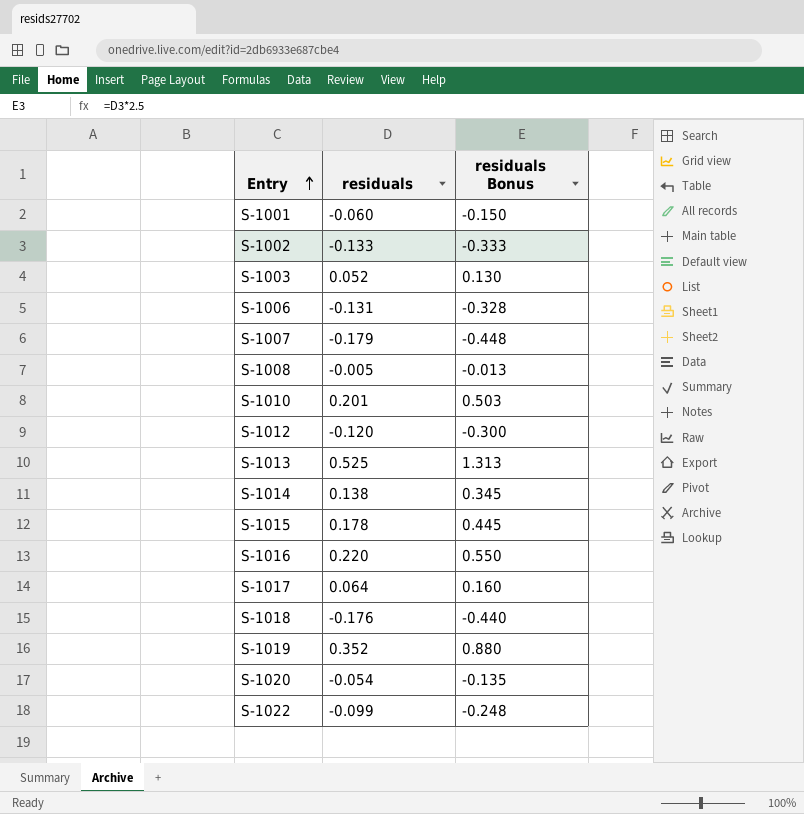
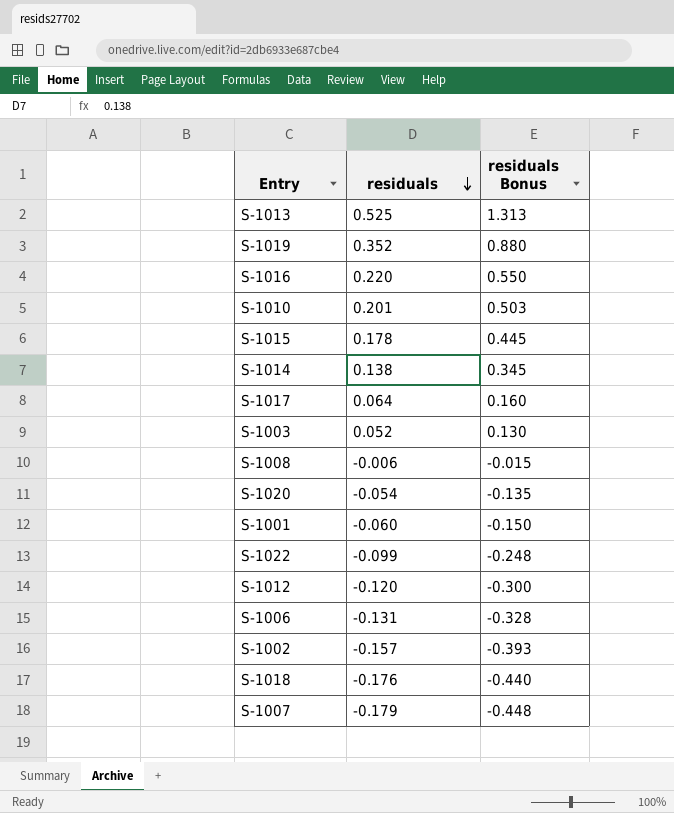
row order: Entry ascending -> residuals descending
S-1008 | residuals: -0.005 -> -0.006
S-1008 | residuals Bonus: -0.013 -> -0.015
S-1002 | residuals: -0.133 -> -0.157
S-1002 | residuals Bonus: -0.333 -> -0.393

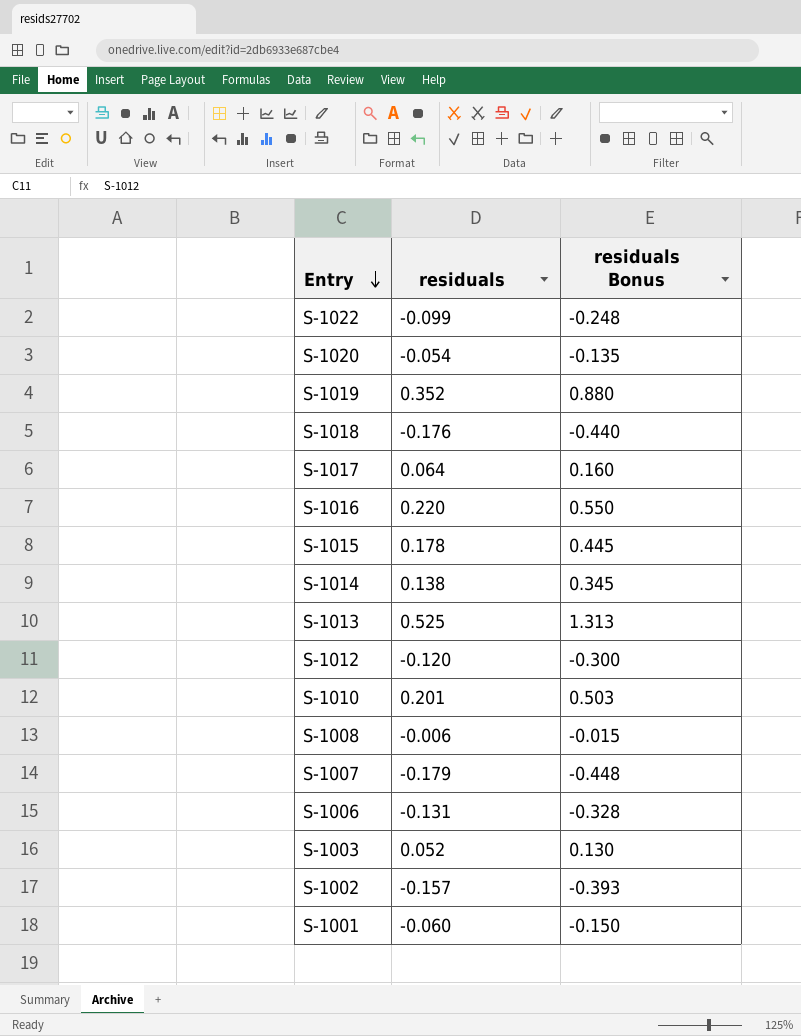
row order: residuals descending -> Entry descending

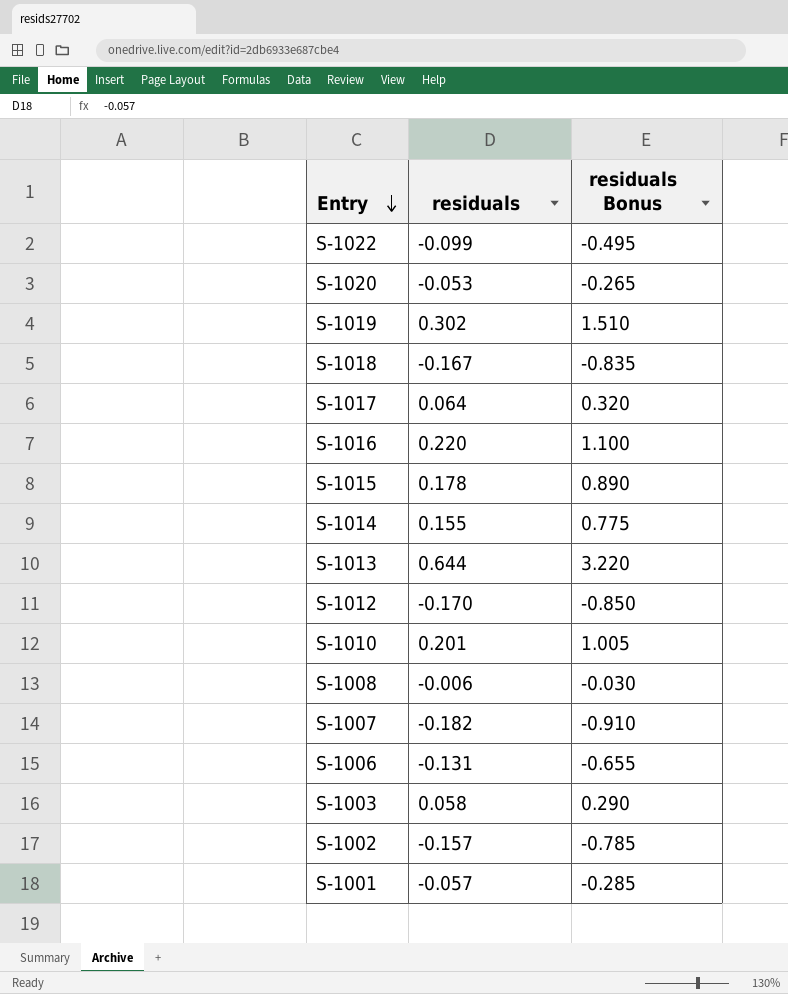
column residuals Bonus | formula: [residuals] * 2.5 -> [residuals] * 5
S-1020 | residuals: -0.054 -> -0.053
S-1019 | residuals: 0.352 -> 0.302
S-1018 | residuals: -0.176 -> -0.167
S-1014 | residuals: 0.138 -> 0.155
S-1013 | residuals: 0.525 -> 0.644
S-1012 | residuals: -0.120 -> -0.170
S-1007 | residuals: -0.179 -> -0.182
S-1003 | residuals: 0.052 -> 0.058
S-1001 | residuals: -0.060 -> -0.057

